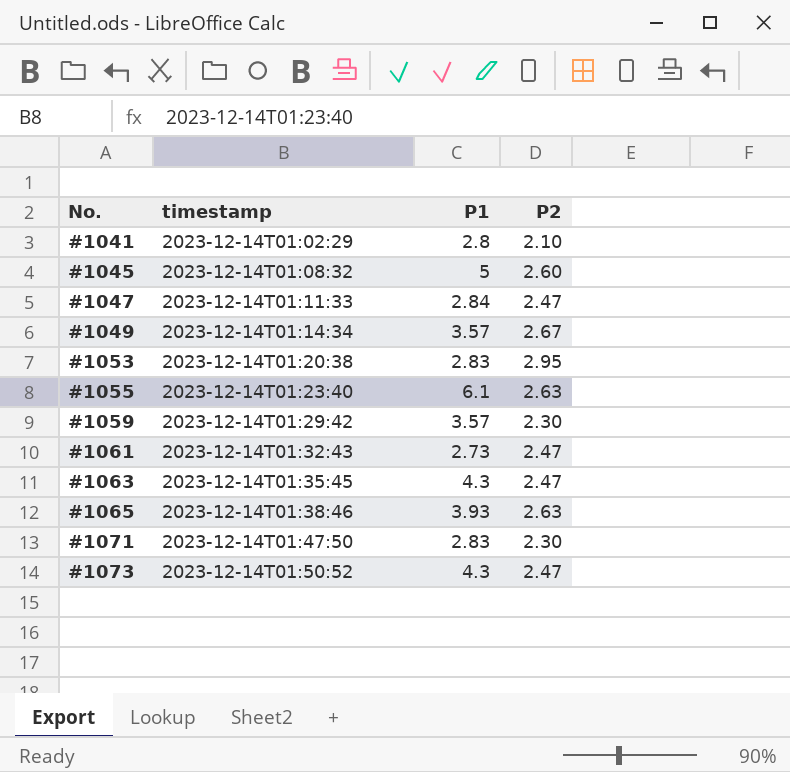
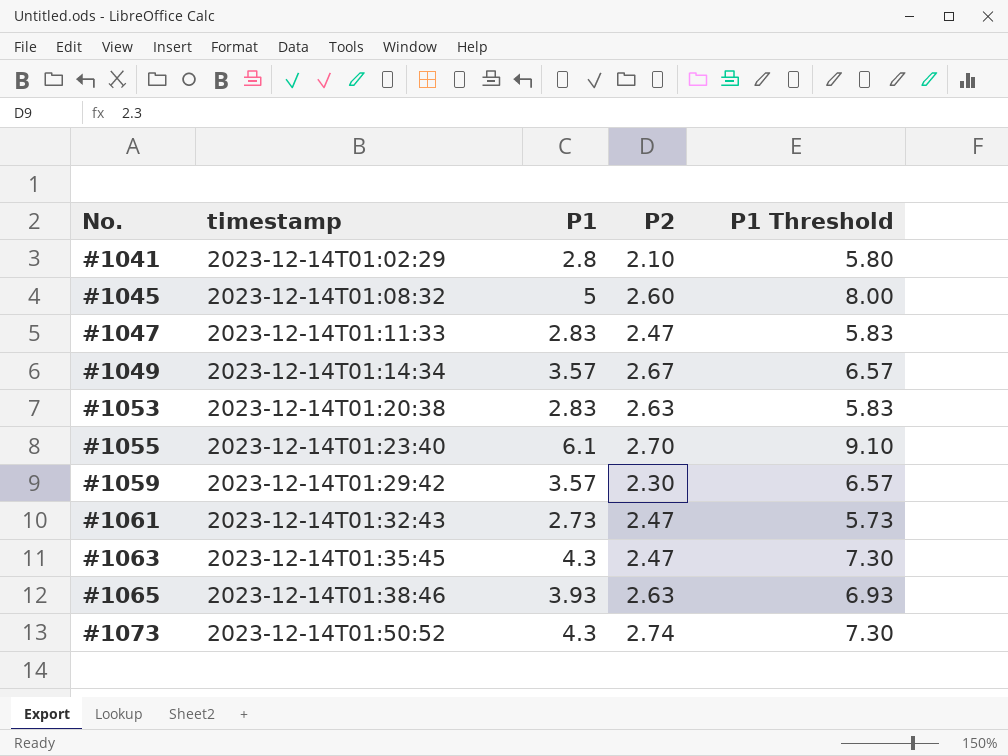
column P1 Threshold | formula: none -> [P1] + 3
row #1071: 2023-12-14T01:47:50 | 2.83 | 2.30 -> none
#1047 | P1: 2.84 -> 2.83
#1053 | P2: 2.95 -> 2.63
#1055 | P2: 2.63 -> 2.70
#1073 | P2: 2.47 -> 2.74

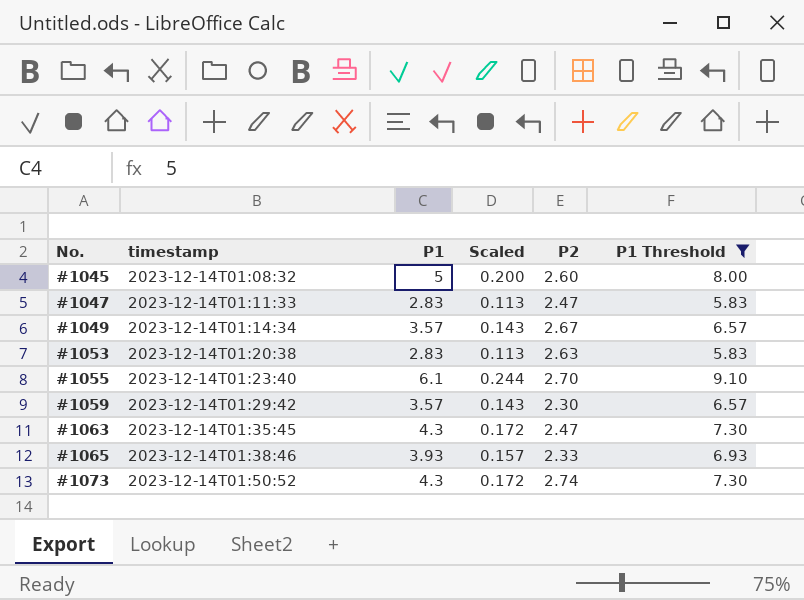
filter: none -> P1 Threshold >= 5.83
column Scaled | formula: none -> [P1] * 0.04
#1065 | P2: 2.63 -> 2.33

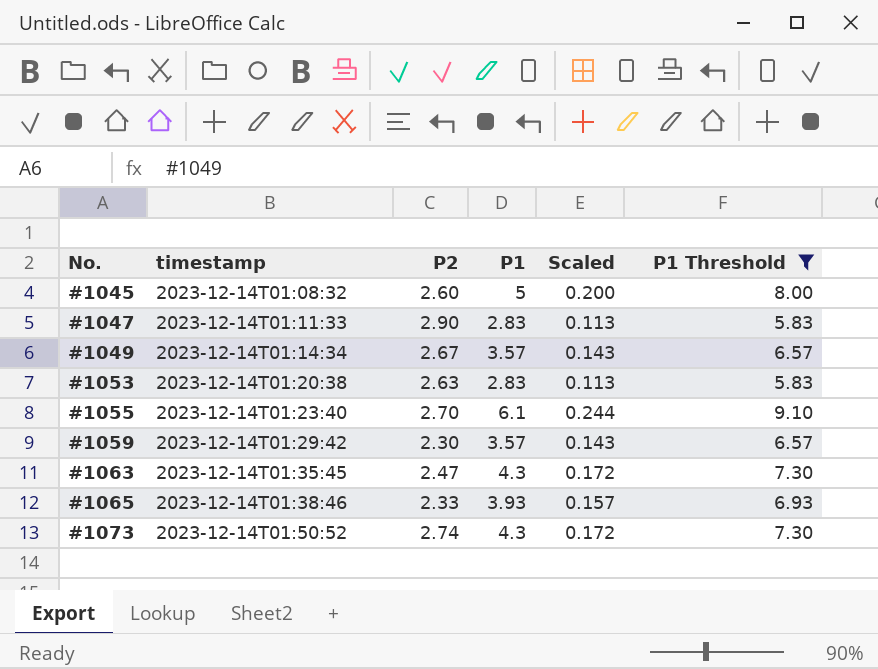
column P2 | position: 5 -> 3
#1047 | P2: 2.47 -> 2.90

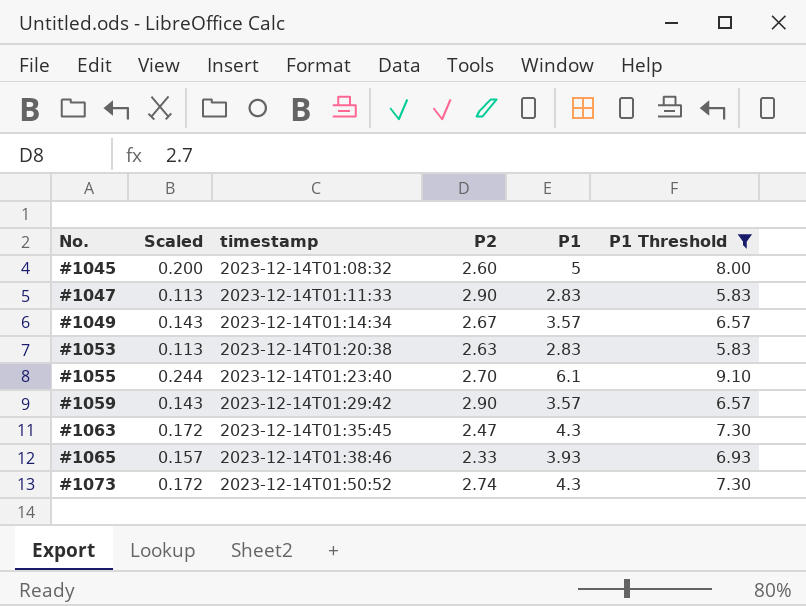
column Scaled | position: 5 -> 2
#1059 | P2: 2.30 -> 2.90

